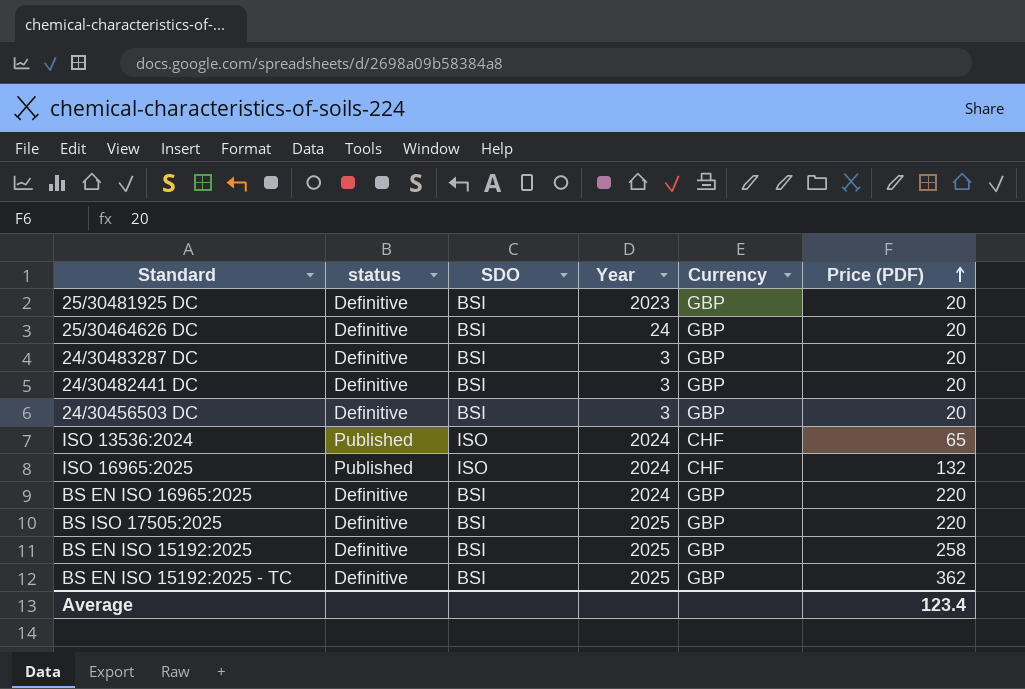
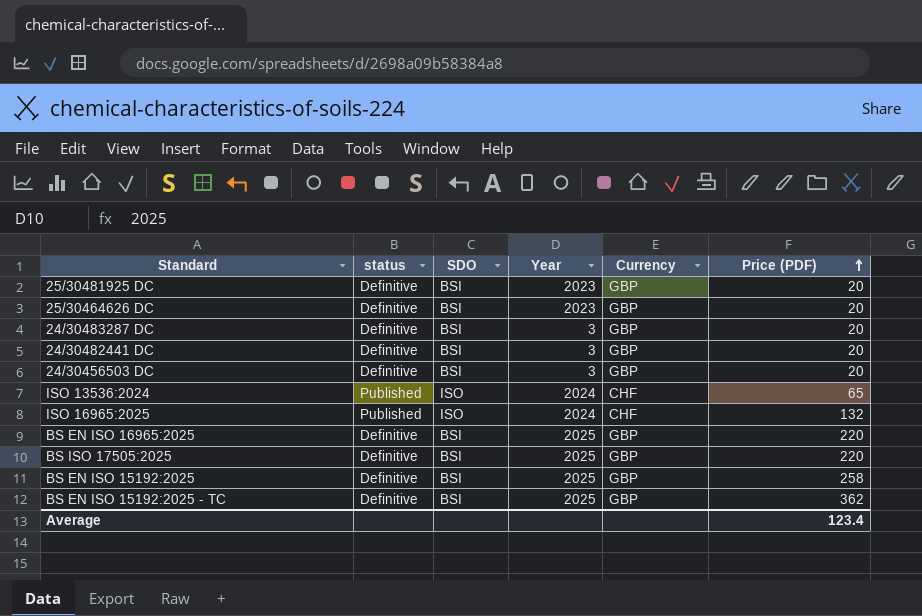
25/30464626 DC | Year: 24 -> 2023
BS EN ISO 16965:2025 | Year: 2024 -> 2025

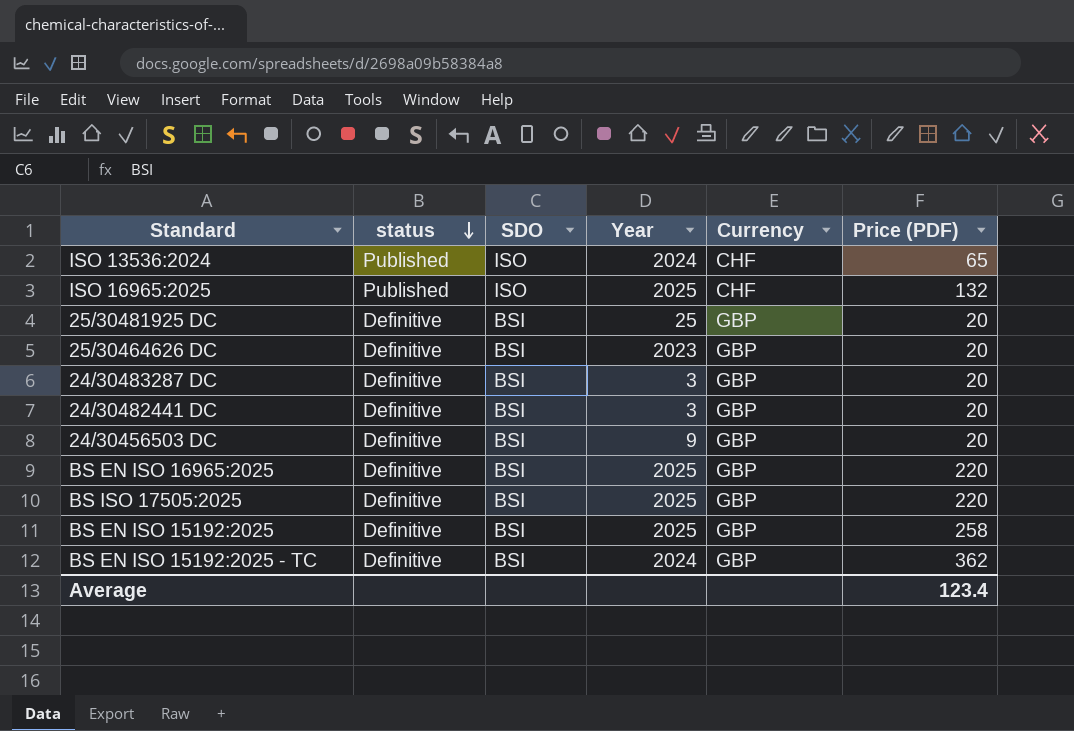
row order: Price (PDF) ascending -> status descending
ISO 16965:2025 | Year: 2024 -> 2025
25/30481925 DC | Year: 2023 -> 25
24/30456503 DC | Year: 3 -> 9
BS EN ISO 15192:2025 - TC | Year: 2025 -> 2024

